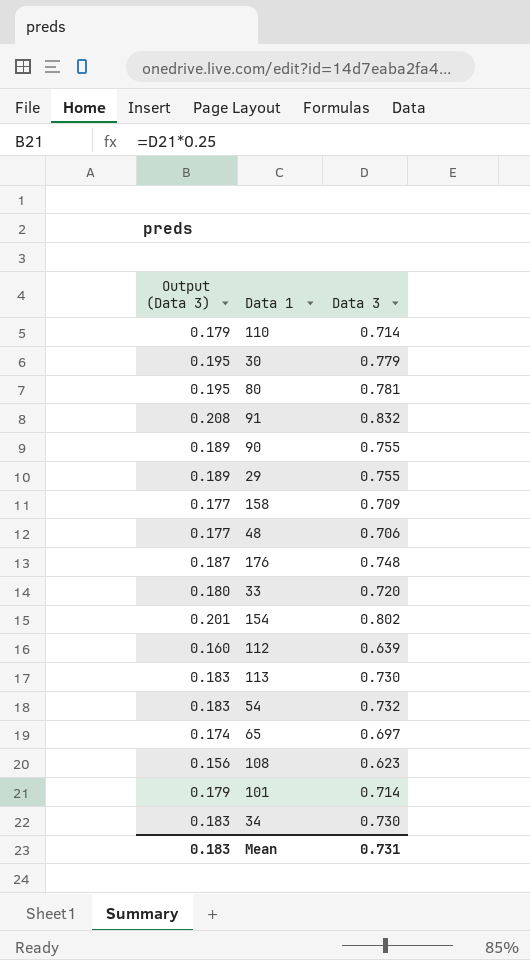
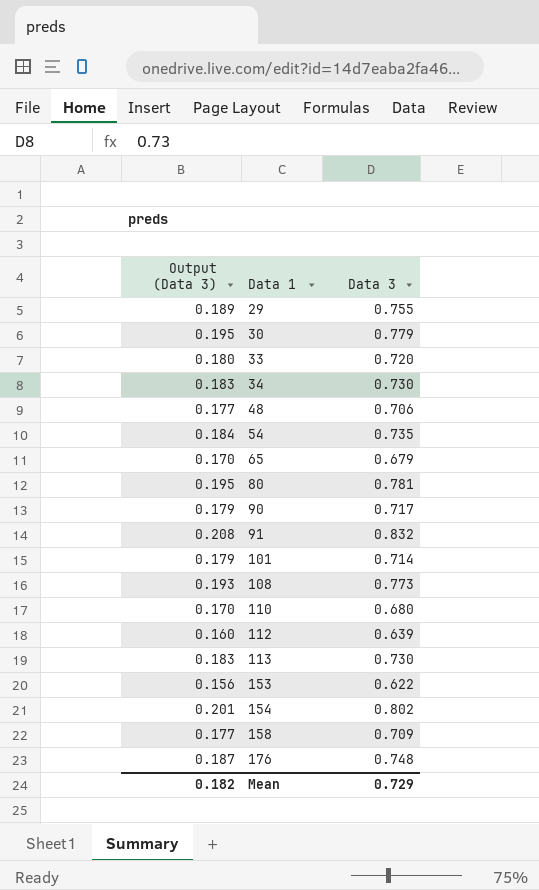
row order: none -> Data 1 ascending
54 | Output (Data 3): 0.183 -> 0.184
54 | Data 3: 0.732 -> 0.735
65 | Output (Data 3): 0.174 -> 0.170
65 | Data 3: 0.697 -> 0.679
90 | Output (Data 3): 0.189 -> 0.179
90 | Data 3: 0.755 -> 0.717
108 | Output (Data 3): 0.156 -> 0.193
108 | Data 3: 0.623 -> 0.773
110 | Output (Data 3): 0.179 -> 0.170
110 | Data 3: 0.714 -> 0.680
row 153: none -> 0.156 | 0.622
Mean | Output (Data 3): 0.183 -> 0.182
Mean | Data 3: 0.731 -> 0.729

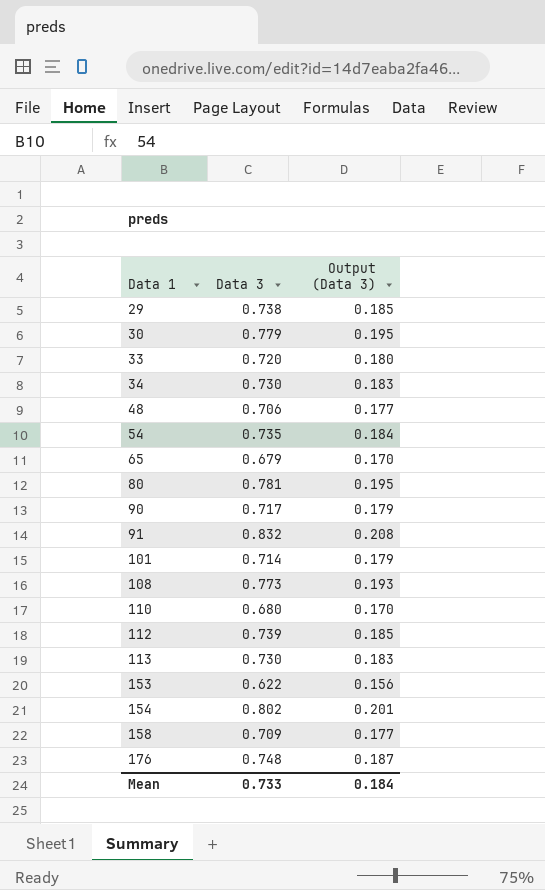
column Output (Data 3) | position: 1 -> 3
29 | Data 3: 0.755 -> 0.738
29 | Output (Data 3): 0.189 -> 0.185
112 | Data 3: 0.639 -> 0.739
112 | Output (Data 3): 0.160 -> 0.185
Mean | Data 3: 0.729 -> 0.733
Mean | Output (Data 3): 0.182 -> 0.184

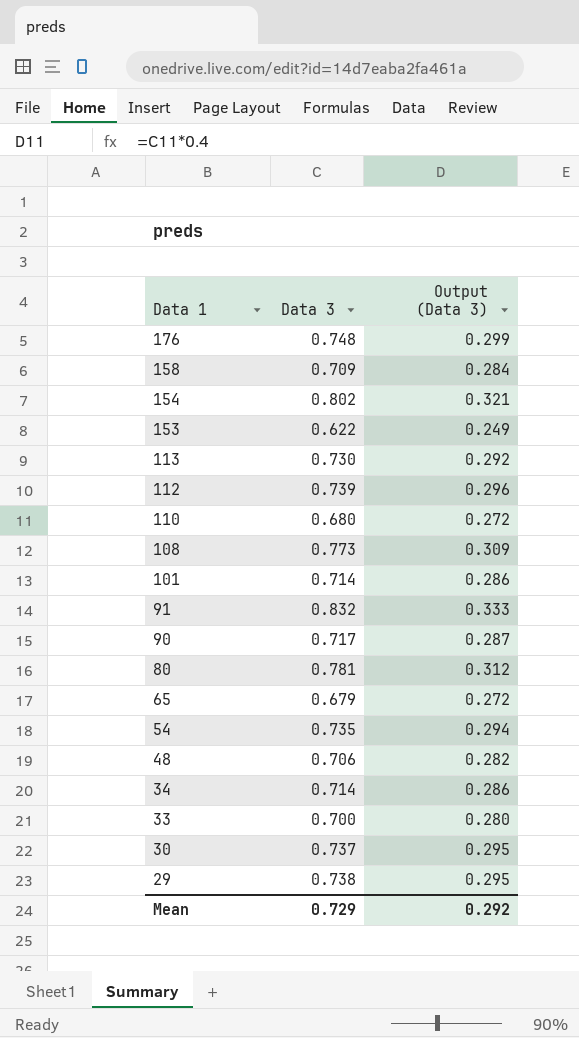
row order: Data 1 ascending -> Data 1 descending
column Output (Data 3) | formula: [Data 3] * 0.25 -> [Data 3] * 0.4
34 | Data 3: 0.730 -> 0.714
33 | Data 3: 0.720 -> 0.700
30 | Data 3: 0.779 -> 0.737
Mean | Data 3: 0.733 -> 0.729
Mean | Output (Data 3): 0.184 -> 0.292

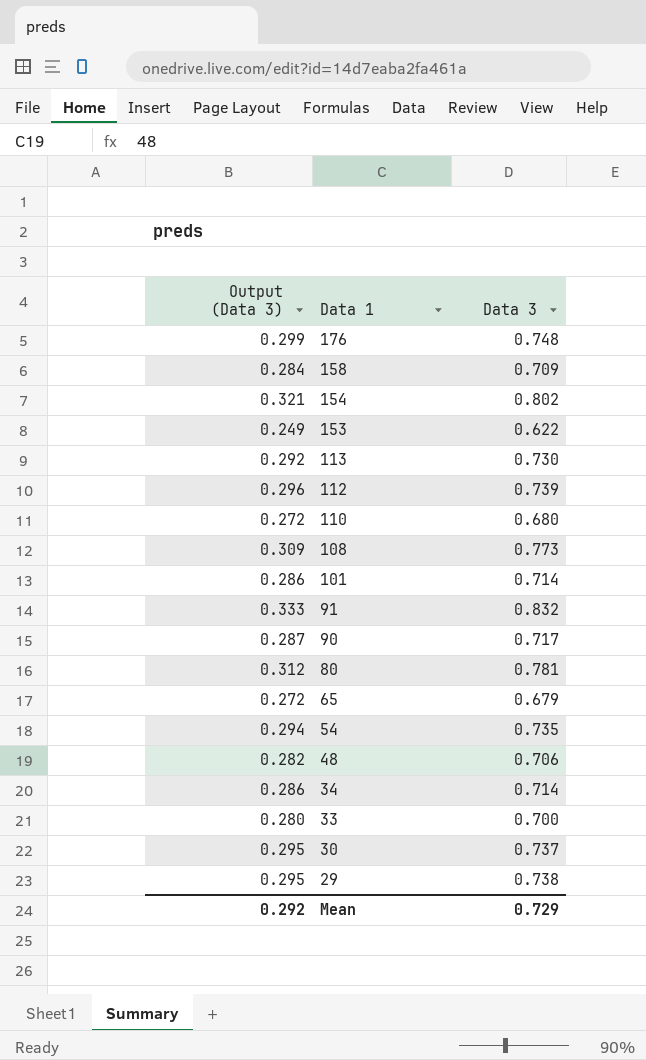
column Output (Data 3) | position: 3 -> 1

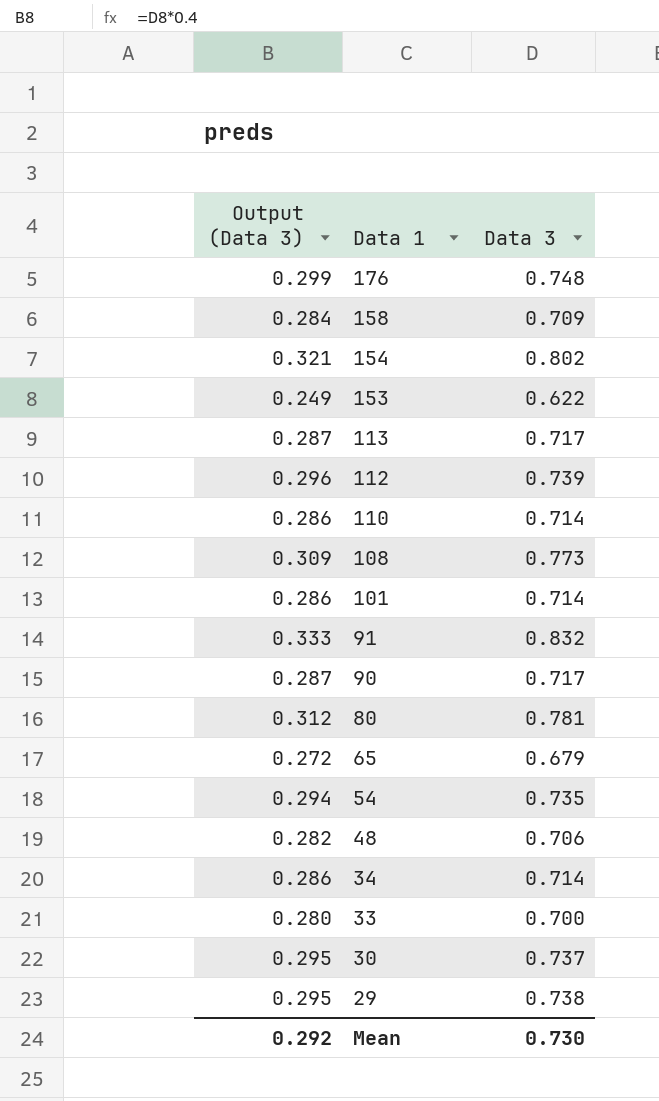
113 | Output (Data 3): 0.292 -> 0.287
113 | Data 3: 0.730 -> 0.717
110 | Output (Data 3): 0.272 -> 0.286
110 | Data 3: 0.680 -> 0.714
Mean | Data 3: 0.729 -> 0.730

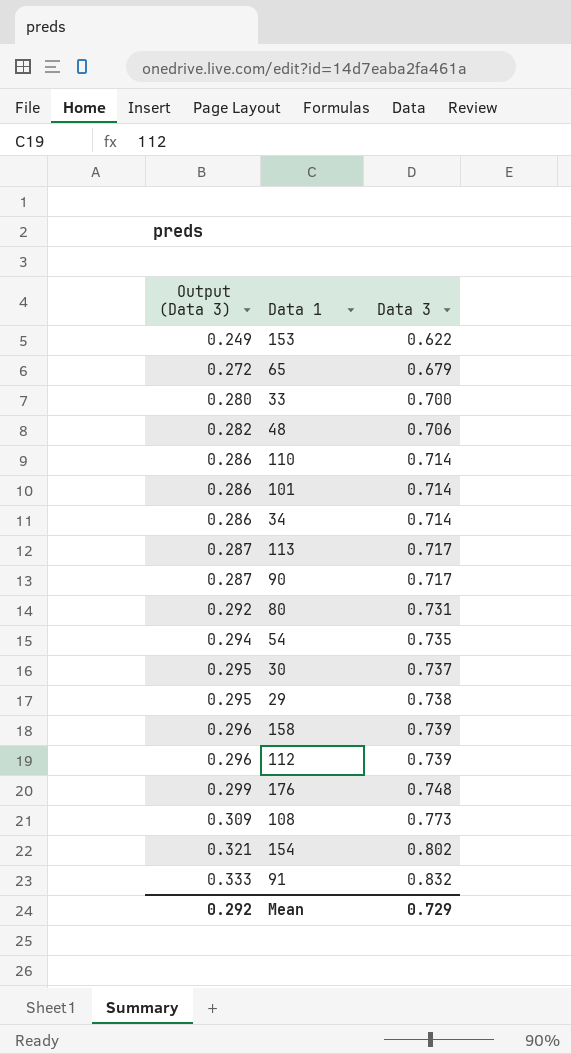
row order: Data 1 descending -> Output (Data 3) ascending
80 | Output (Data 3): 0.312 -> 0.292
80 | Data 3: 0.781 -> 0.731
158 | Output (Data 3): 0.284 -> 0.296
158 | Data 3: 0.709 -> 0.739
Mean | Data 3: 0.730 -> 0.729

